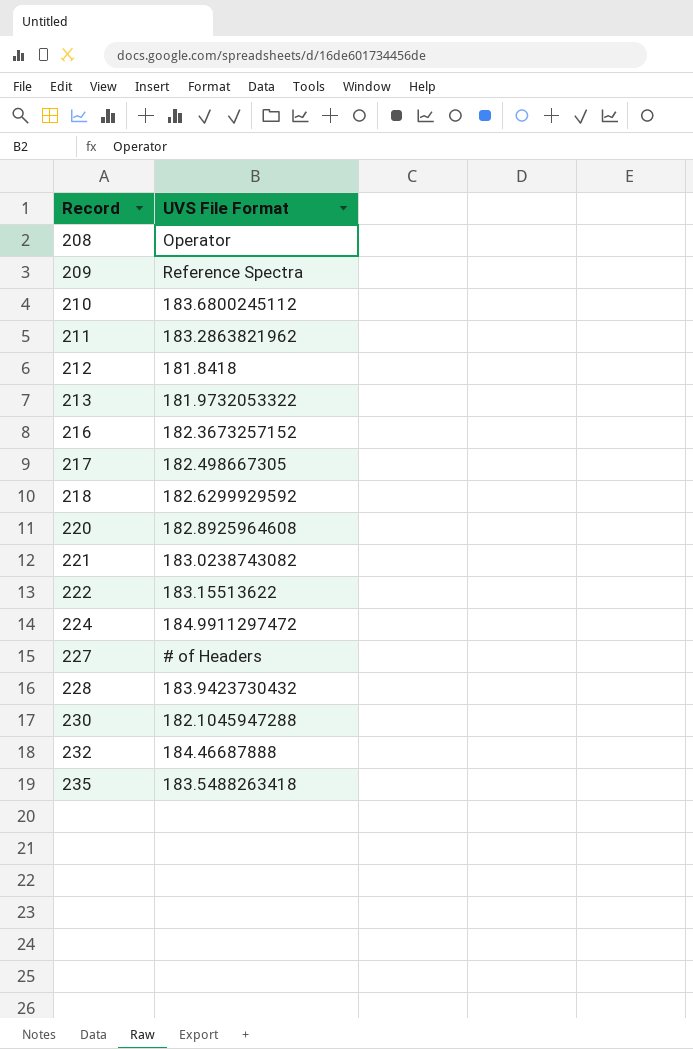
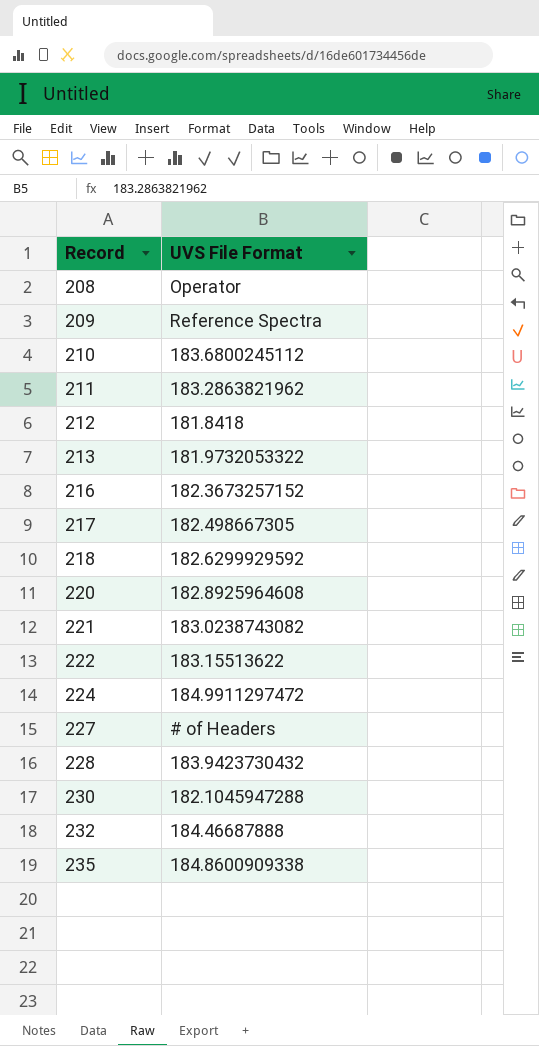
235 | UVS File Format: 183.5488263418 -> 184.8600909338

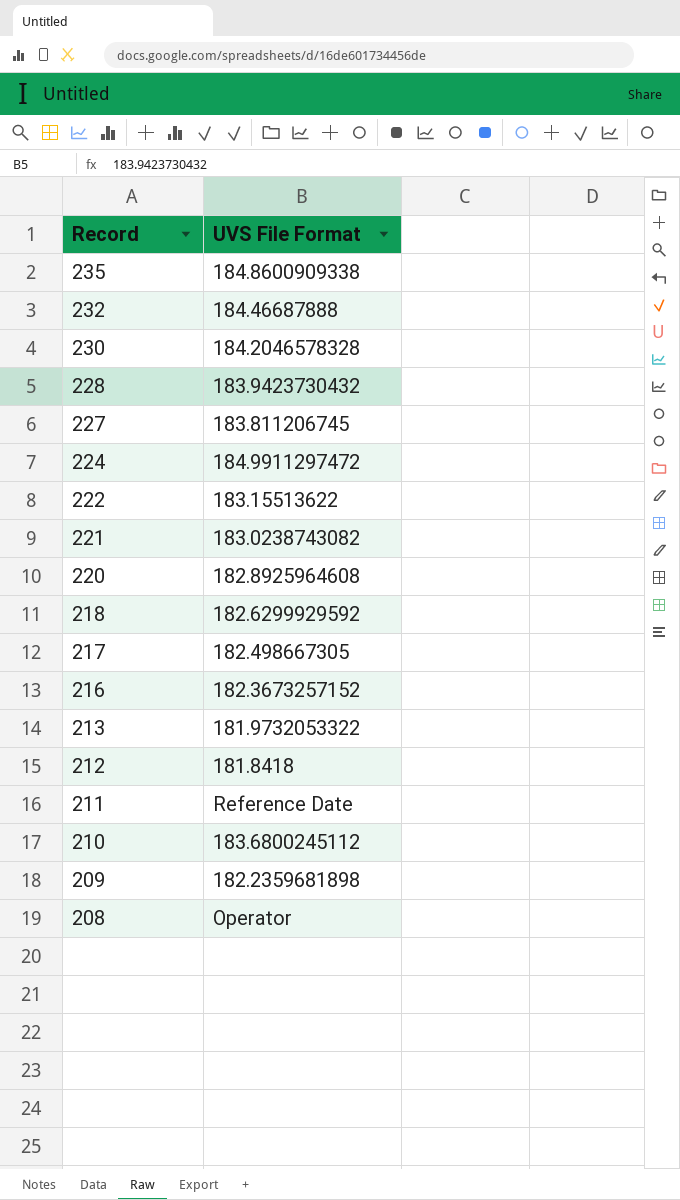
row order: Record ascending -> Record descending
230 | UVS File Format: 182.1045947288 -> 184.2046578328
227 | UVS File Format: # of Headers -> 183.811206745
211 | UVS File Format: 183.2863821962 -> Reference Date
209 | UVS File Format: Reference Spectra -> 182.2359681898

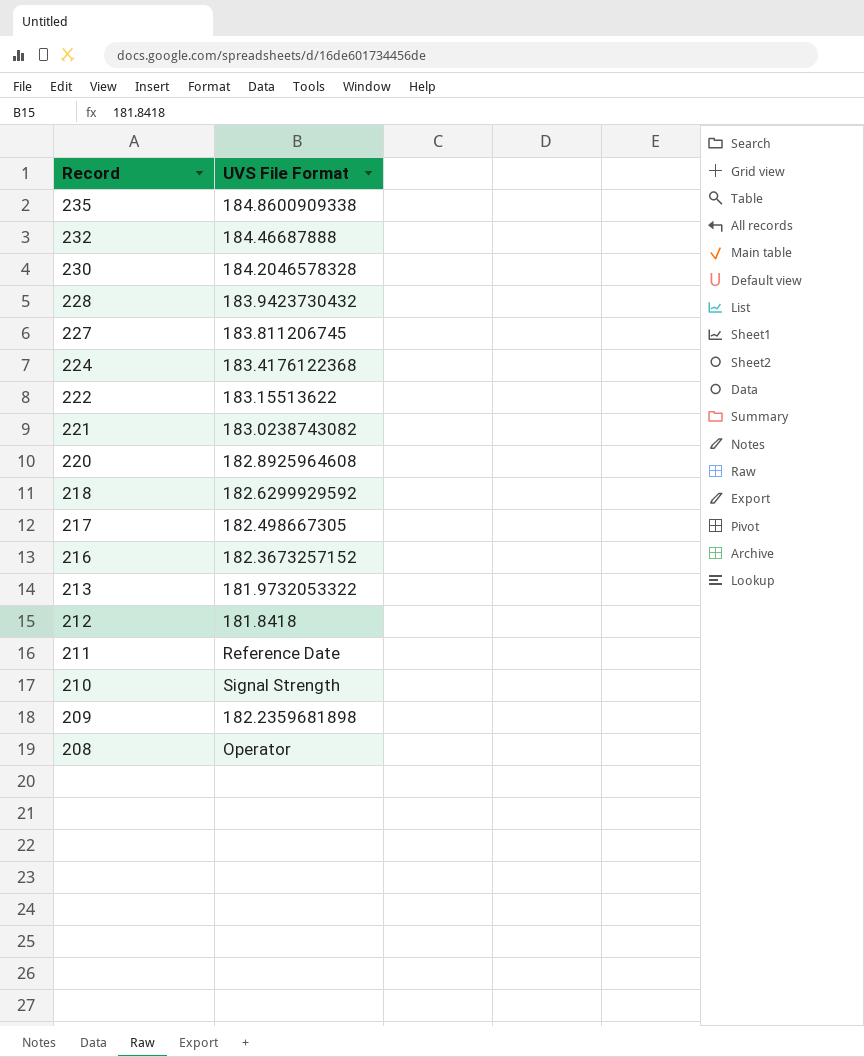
224 | UVS File Format: 184.9911297472 -> 183.4176122368
210 | UVS File Format: 183.6800245112 -> Signal Strength

